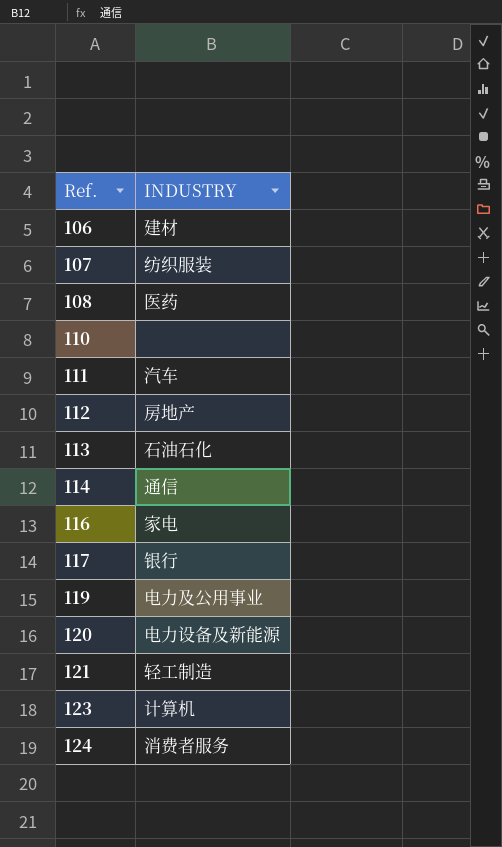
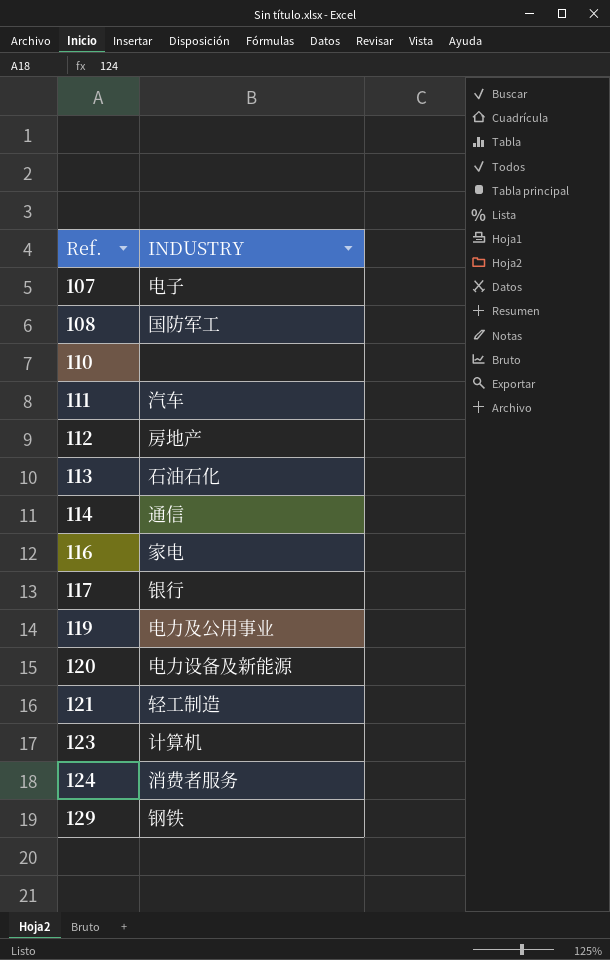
row 106: 建材 -> none
107 | INDUSTRY: 纺织服装 -> 电子
108 | INDUSTRY: 医药 -> 国防军工
row 129: none -> 钢铁

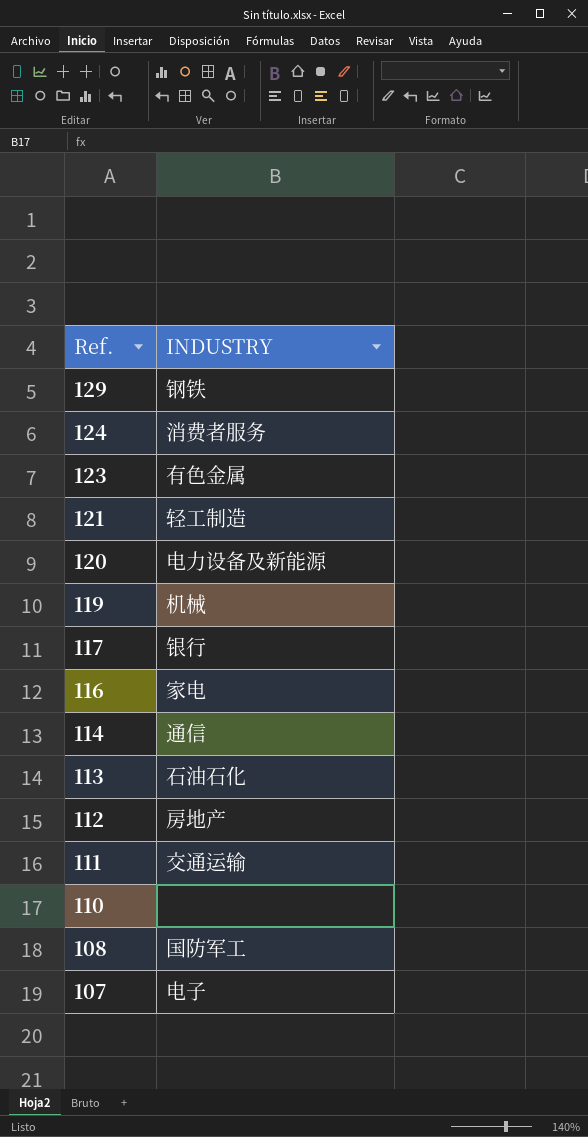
row order: Ref. ascending -> Ref. descending
123 | INDUSTRY: 计算机 -> 有色金属
119 | INDUSTRY: 电力及公用事业 -> 机械
111 | INDUSTRY: 汽车 -> 交通运输

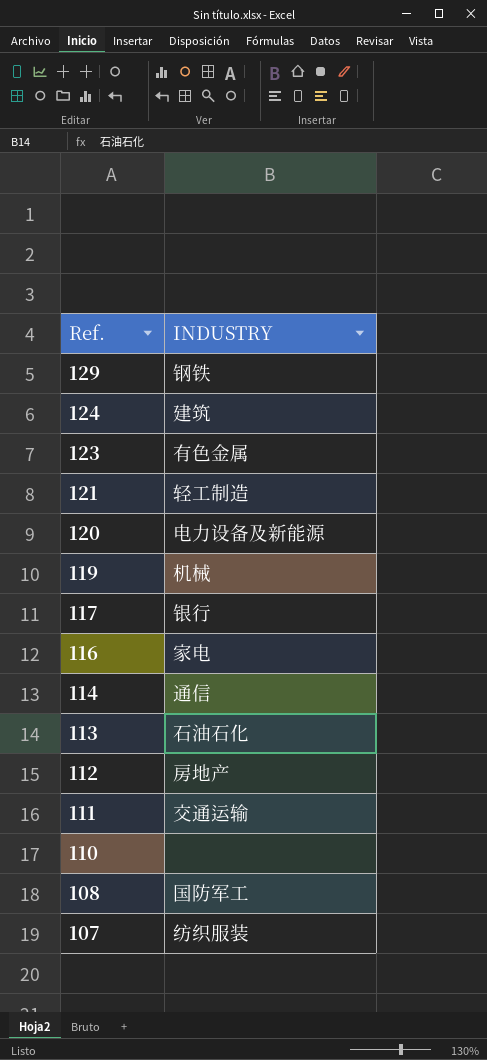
124 | INDUSTRY: 消费者服务 -> 建筑
107 | INDUSTRY: 电子 -> 纺织服装

